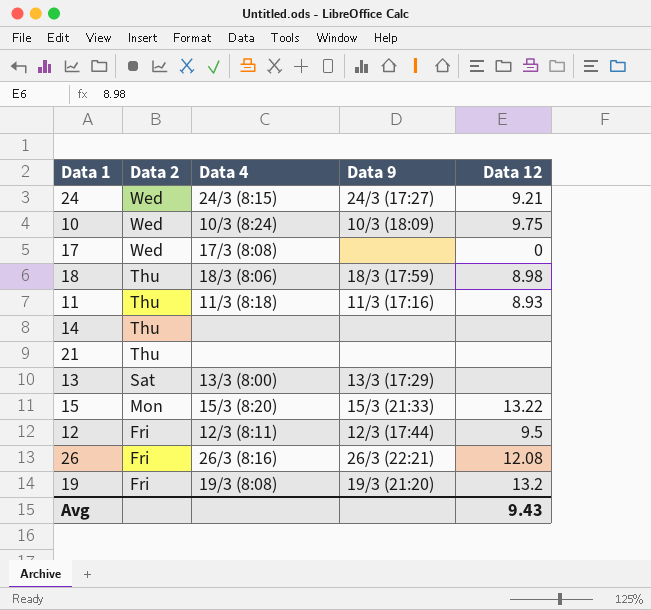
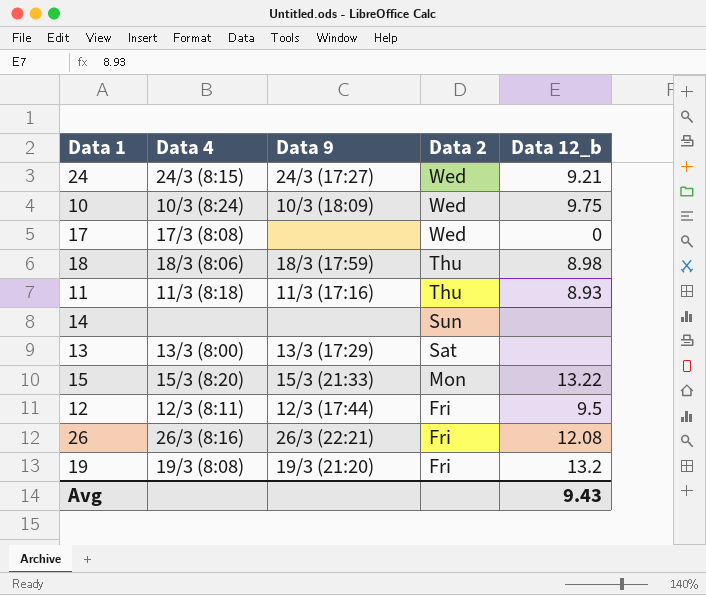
column Data 2 | position: 2 -> 4
column name: Data 12 -> Data 12_b
row 21: Thu | none | none | none -> none
14 | Data 2: Thu -> Sun

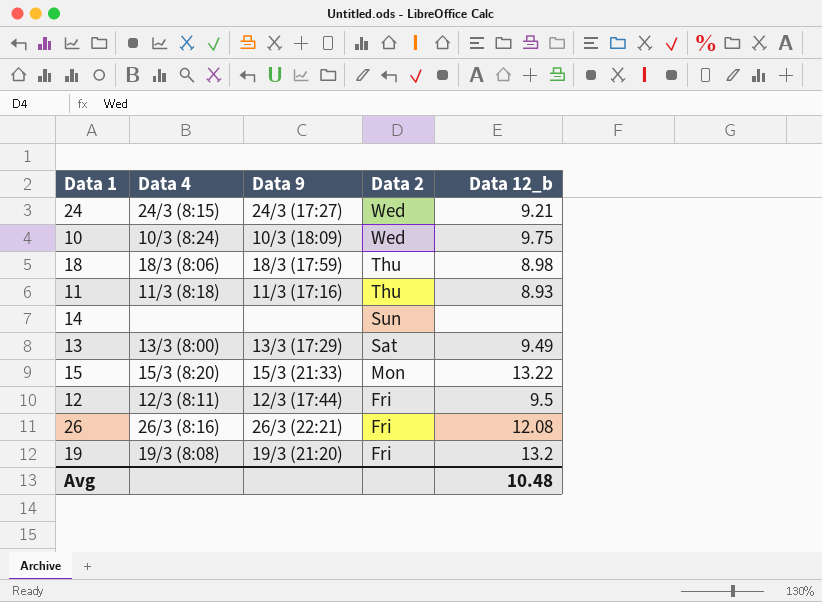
row 17: 17/3 (8:08) | none | Wed | 0 -> none
13 | Data 12_b: none -> 9.49
Avg | Data 12_b: 9.43 -> 10.48

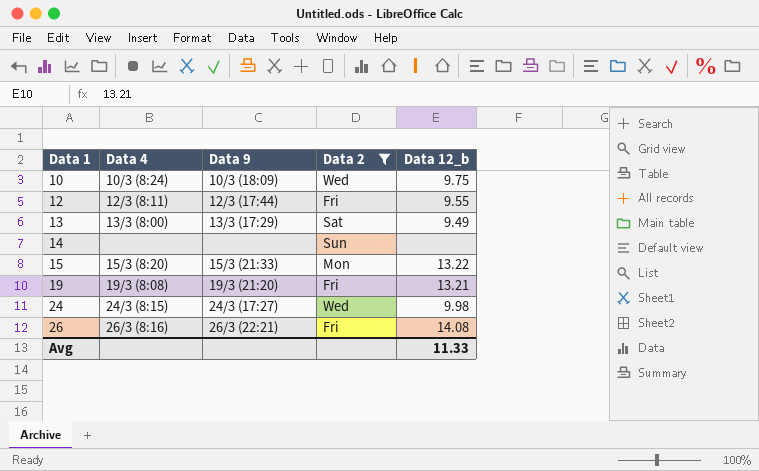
filter: none -> Data 2 != Thu
row order: Data 2 descending -> Data 1 ascending
12 | Data 12_b: 9.5 -> 9.55
19 | Data 12_b: 13.2 -> 13.21
24 | Data 12_b: 9.21 -> 9.98
26 | Data 12_b: 12.08 -> 14.08
Avg | Data 12_b: 10.48 -> 11.33

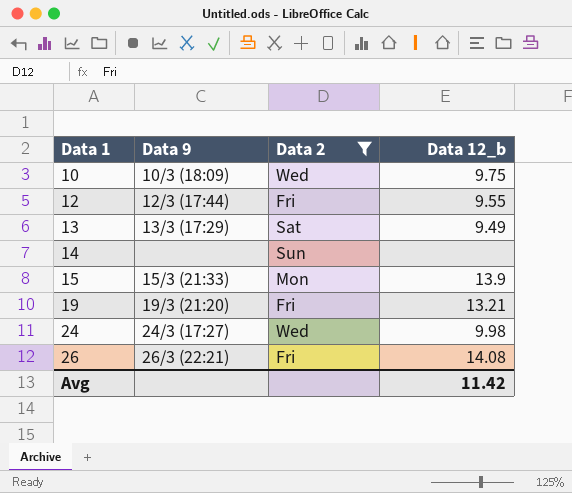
column Data 4 | position: 2 -> none
15 | Data 12_b: 13.22 -> 13.9
Avg | Data 12_b: 11.33 -> 11.42

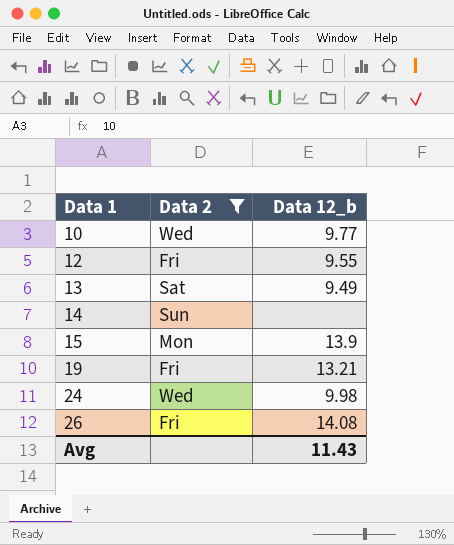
column Data 9 | position: 2 -> none
10 | Data 12_b: 9.75 -> 9.77
Avg | Data 12_b: 11.42 -> 11.43

